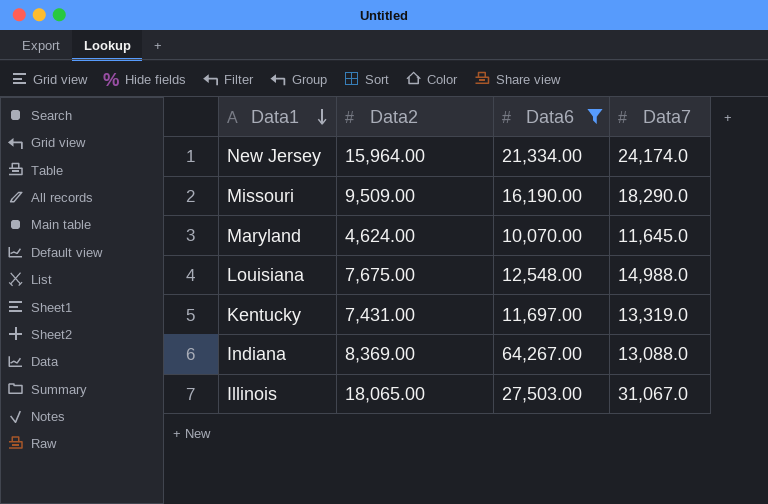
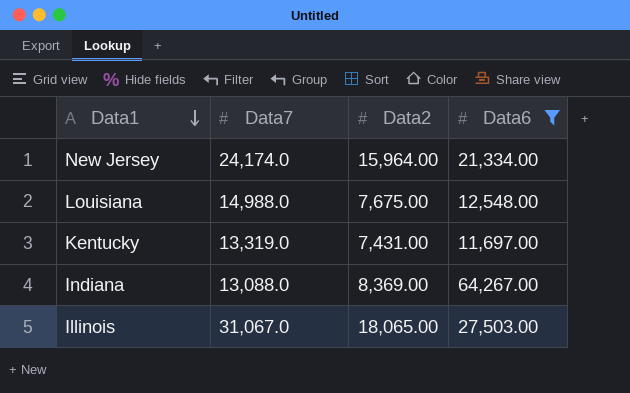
column Data7 | position: 4 -> 2
row Missouri: 9,509.00 | 16,190.00 | 18,290.0 -> none
row Maryland: 4,624.00 | 10,070.00 | 11,645.0 -> none

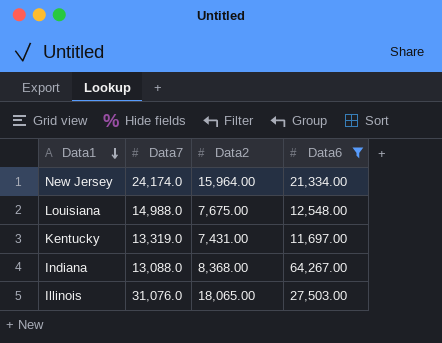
Indiana | Data2: 8,369.00 -> 8,368.00
Illinois | Data7: 31,067.0 -> 31,076.0

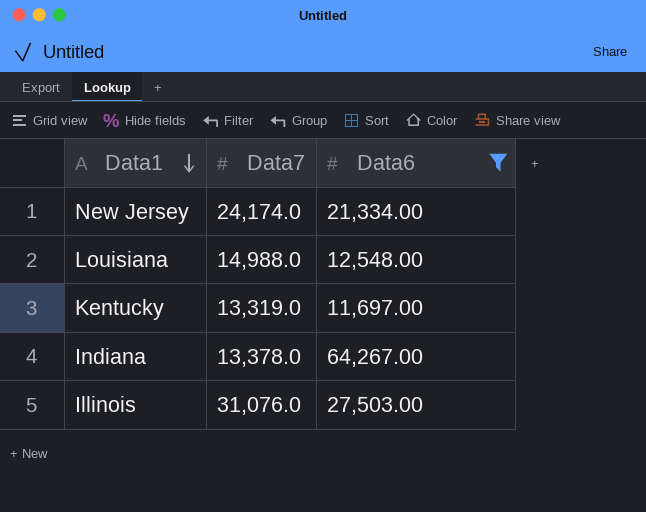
column Data2 | position: 3 -> none
Indiana | Data7: 13,088.0 -> 13,378.0

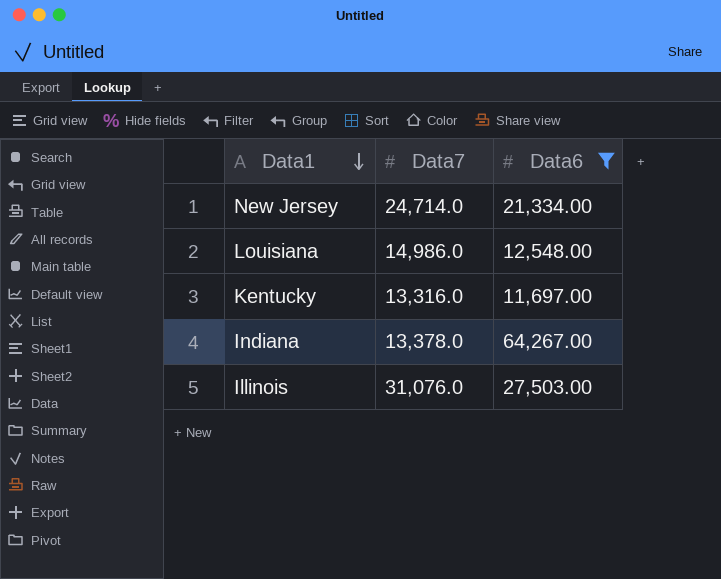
New Jersey | Data7: 24,174.0 -> 24,714.0
Louisiana | Data7: 14,988.0 -> 14,986.0
Kentucky | Data7: 13,319.0 -> 13,316.0

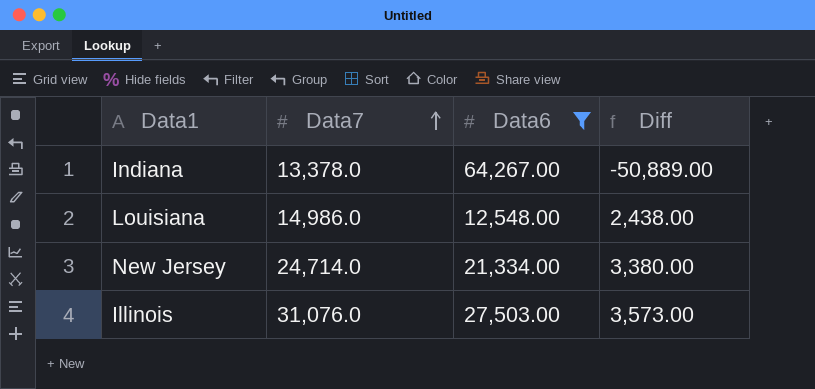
row order: Data1 descending -> Data7 ascending
column Diff | formula: none -> [Data7] - [Data6]
row Kentucky: 13,316.0 | 11,697.00 -> none

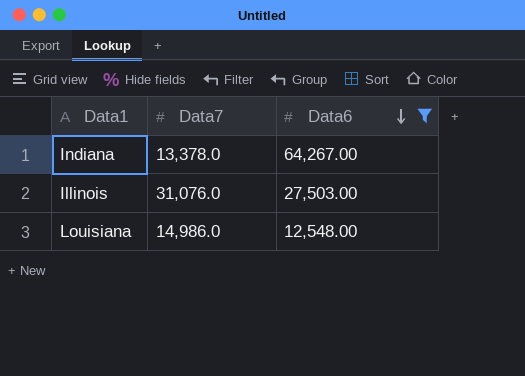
row order: Data7 ascending -> Data6 descending
column Diff | formula: [Data7] - [Data6] -> none
row New Jersey: 24,714.0 | 21,334.00 | 3,380.00 -> none

